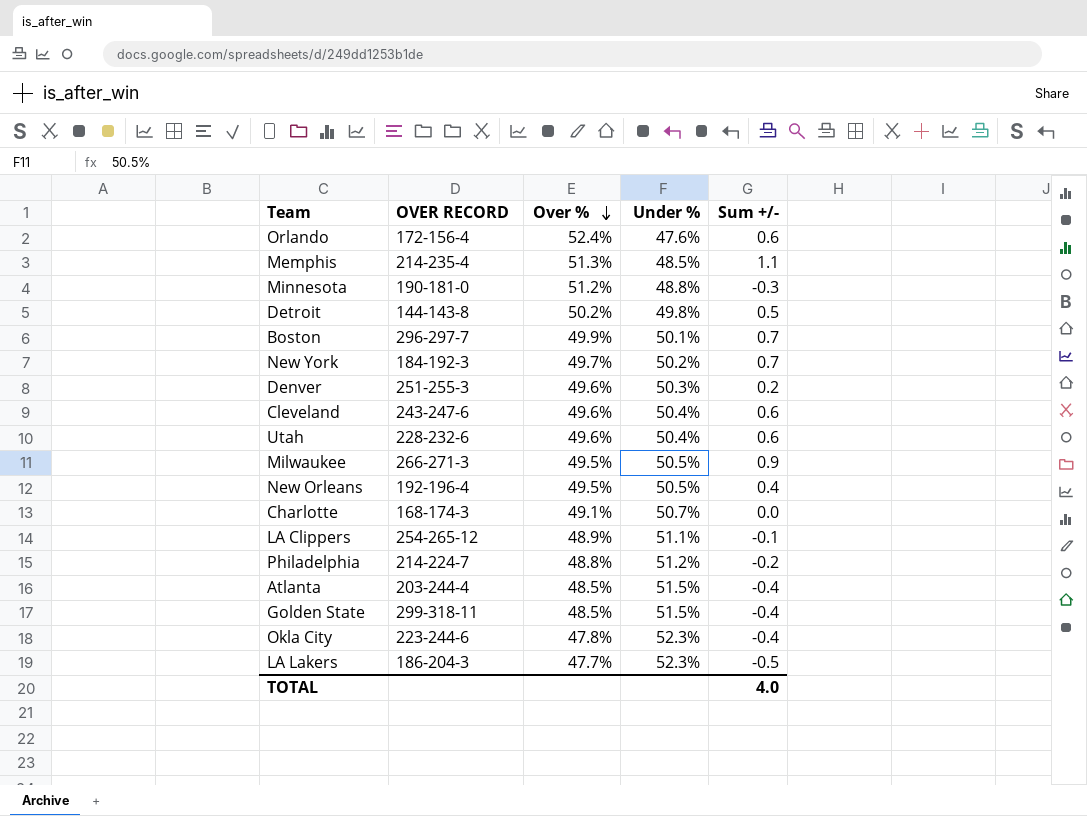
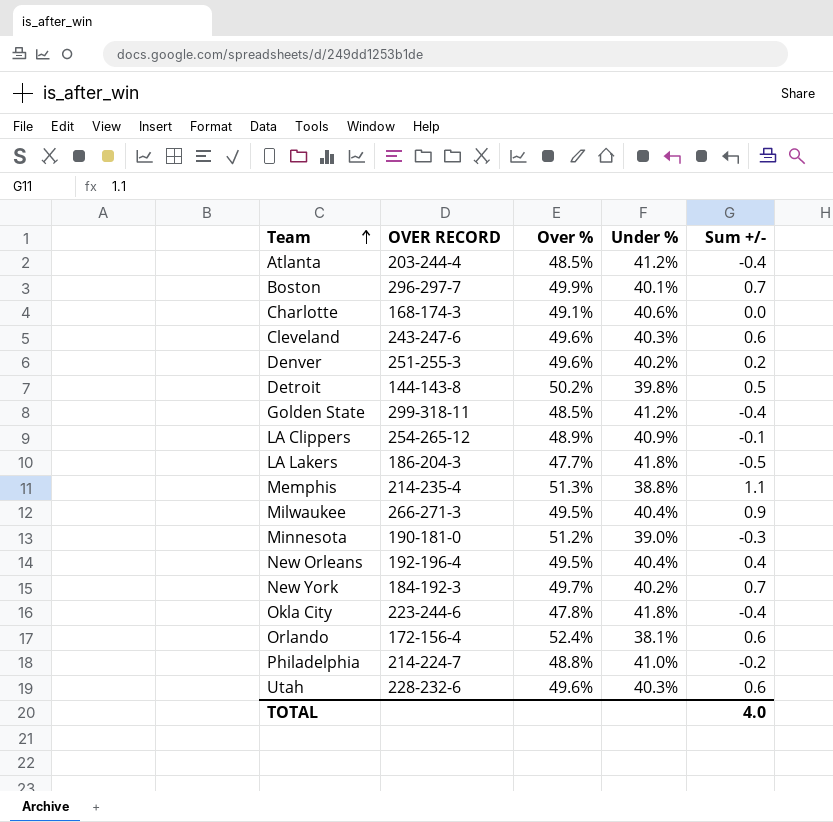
row order: Over % descending -> Team ascending
Atlanta | Under %: 51.5% -> 41.2%
Boston | Under %: 50.1% -> 40.1%
Charlotte | Under %: 50.7% -> 40.6%
Cleveland | Under %: 50.4% -> 40.3%
Denver | Under %: 50.3% -> 40.2%
Detroit | Under %: 49.8% -> 39.8%
Golden State | Under %: 51.5% -> 41.2%
LA Clippers | Under %: 51.1% -> 40.9%
LA Lakers | Under %: 52.3% -> 41.8%
Memphis | Under %: 48.5% -> 38.8%
Milwaukee | Under %: 50.5% -> 40.4%
Minnesota | Under %: 48.8% -> 39.0%
New Orleans | Under %: 50.5% -> 40.4%
New York | Under %: 50.2% -> 40.2%
Okla City | Under %: 52.3% -> 41.8%
Orlando | Under %: 47.6% -> 38.1%
Philadelphia | Under %: 51.2% -> 41.0%
Utah | Under %: 50.4% -> 40.3%

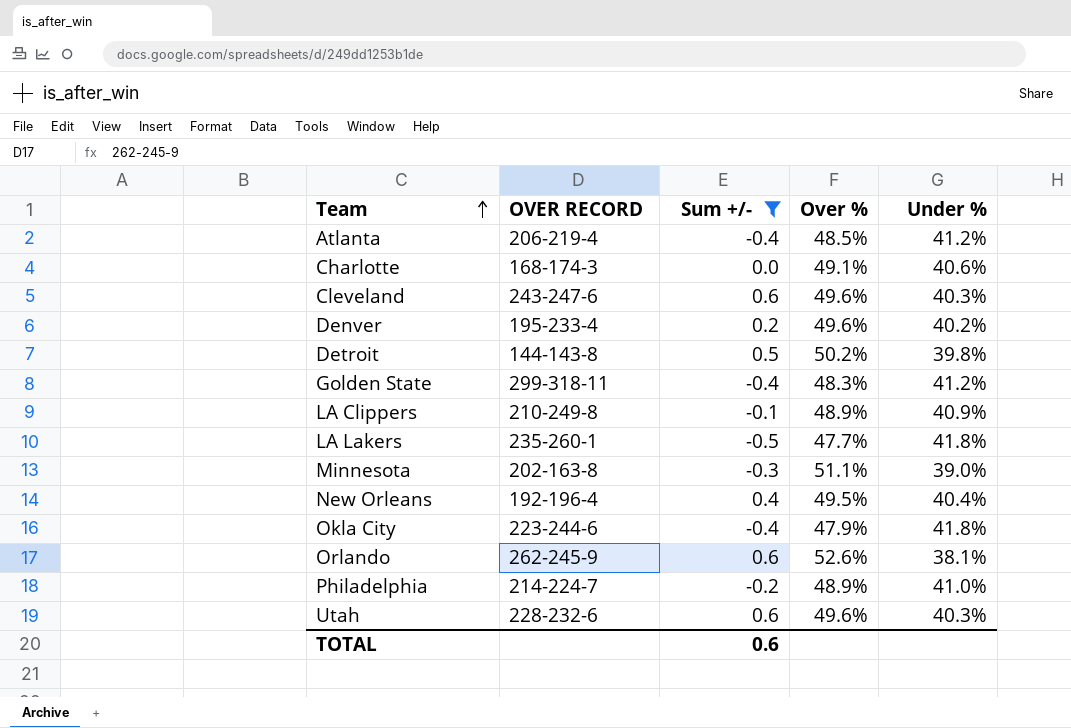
filter: none -> Sum +/- <= 0.6
column Sum +/- | position: 5 -> 3
Atlanta | OVER RECORD: 203-244-4 -> 206-219-4
Denver | OVER RECORD: 251-255-3 -> 195-233-4
Golden State | Over %: 48.5% -> 48.3%
LA Clippers | OVER RECORD: 254-265-12 -> 210-249-8
LA Lakers | OVER RECORD: 186-204-3 -> 235-260-1
Minnesota | OVER RECORD: 190-181-0 -> 202-163-8
Minnesota | Over %: 51.2% -> 51.1%
Okla City | Over %: 47.8% -> 47.9%
Orlando | OVER RECORD: 172-156-4 -> 262-245-9
Orlando | Over %: 52.4% -> 52.6%
Philadelphia | Over %: 48.8% -> 48.9%
TOTAL | Sum +/-: 4.0 -> 0.6

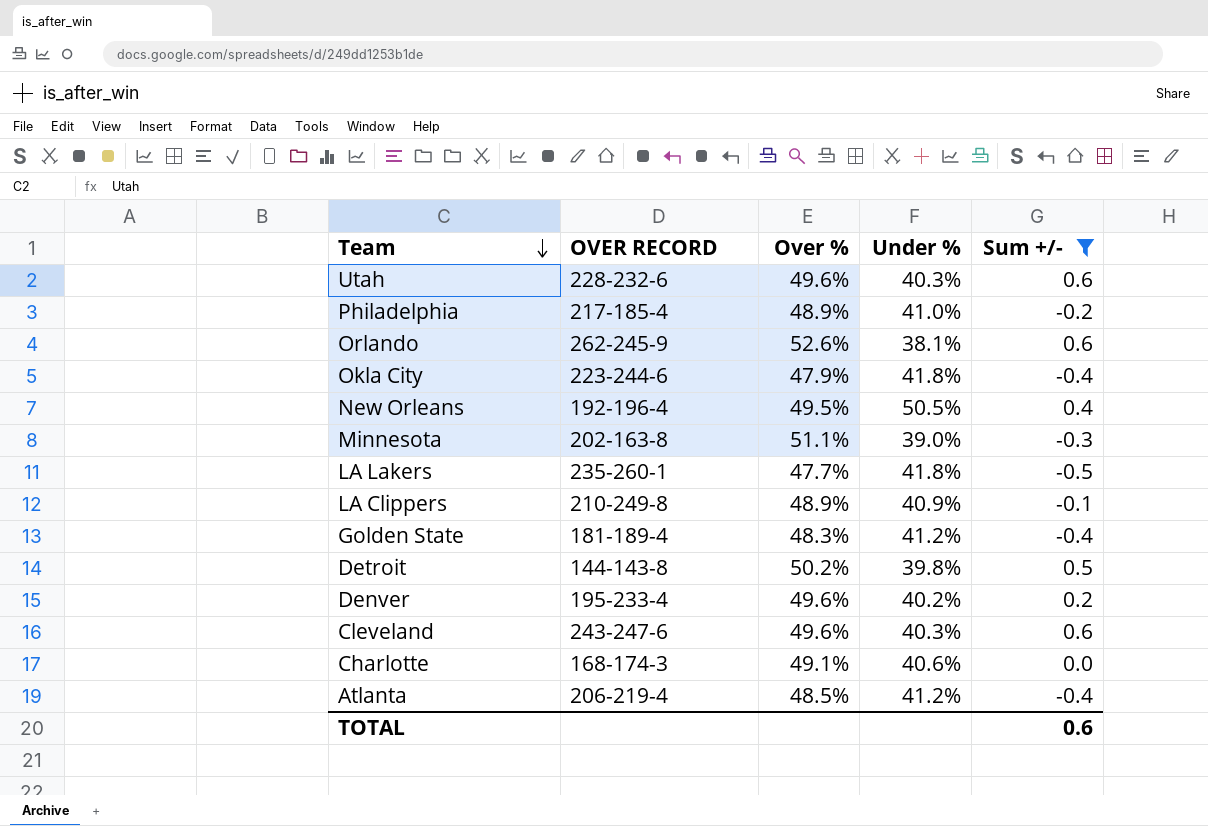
row order: Team ascending -> Team descending
column Sum +/- | position: 3 -> 5
Philadelphia | OVER RECORD: 214-224-7 -> 217-185-4
New Orleans | Under %: 40.4% -> 50.5%
Golden State | OVER RECORD: 299-318-11 -> 181-189-4

